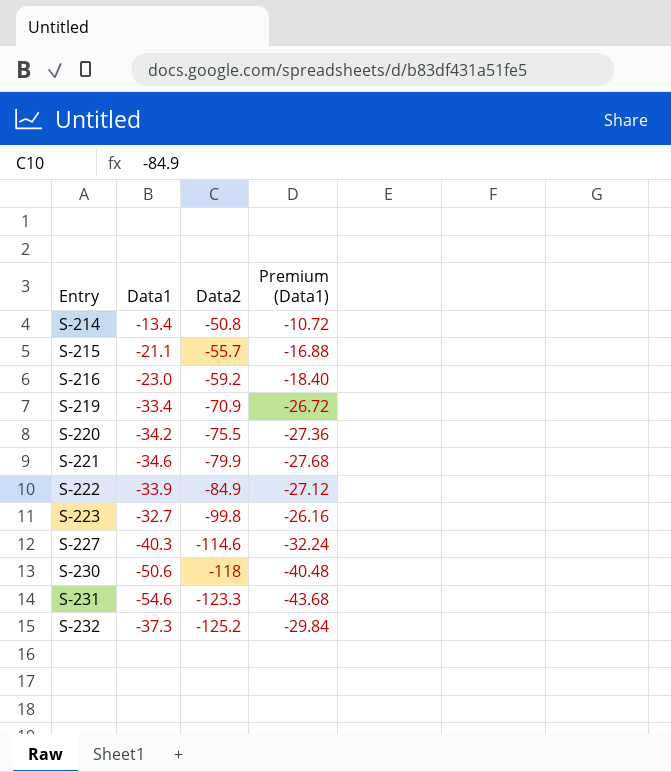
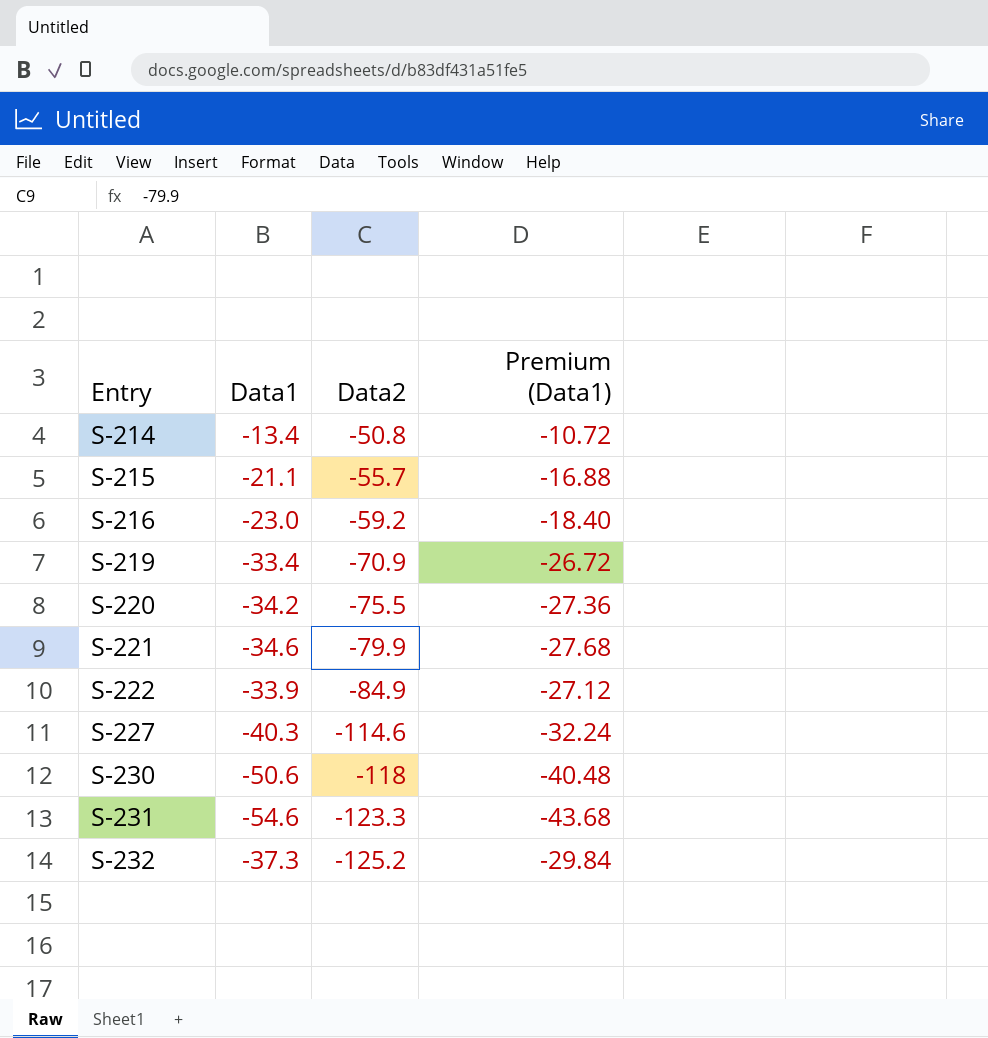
row S-223: -32.7 | -99.8 | -26.16 -> none

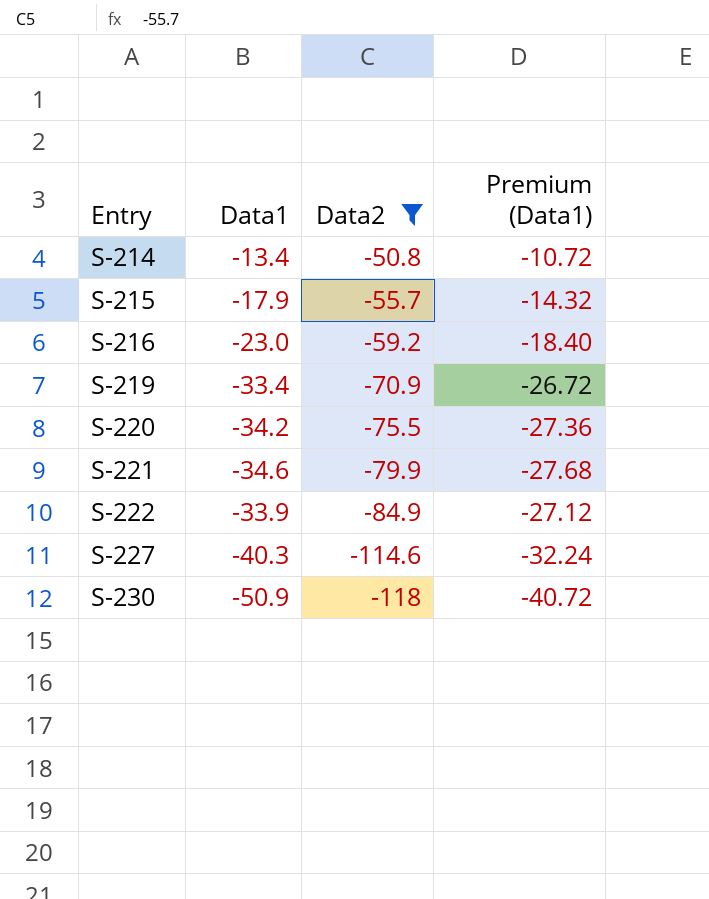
filter: none -> Data2 >= -118
S-215 | Data1: -21.1 -> -17.9
S-215 | Premium (Data1): -16.88 -> -14.32
S-230 | Data1: -50.6 -> -50.9
S-230 | Premium (Data1): -40.48 -> -40.72

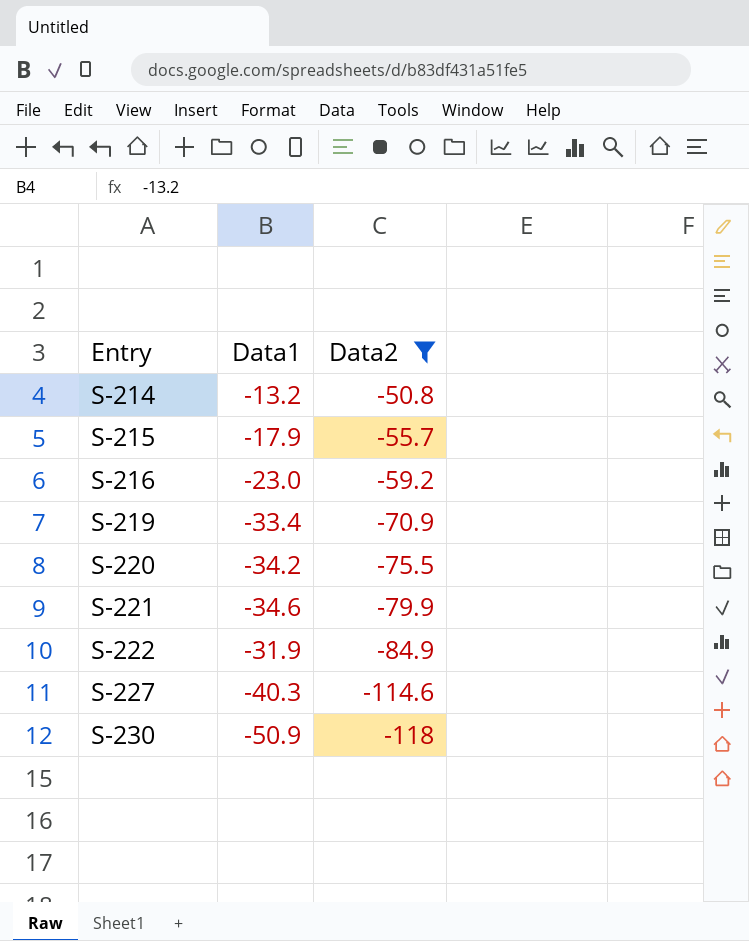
column Premium (Data1) | formula: [Data1] * 0.8 -> none
S-214 | Data1: -13.4 -> -13.2
S-222 | Data1: -33.9 -> -31.9

